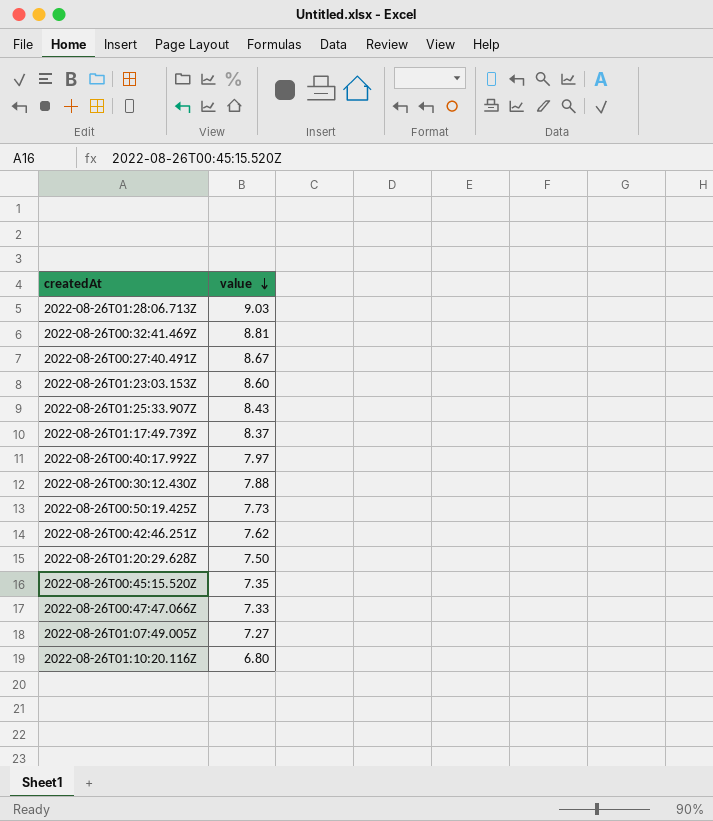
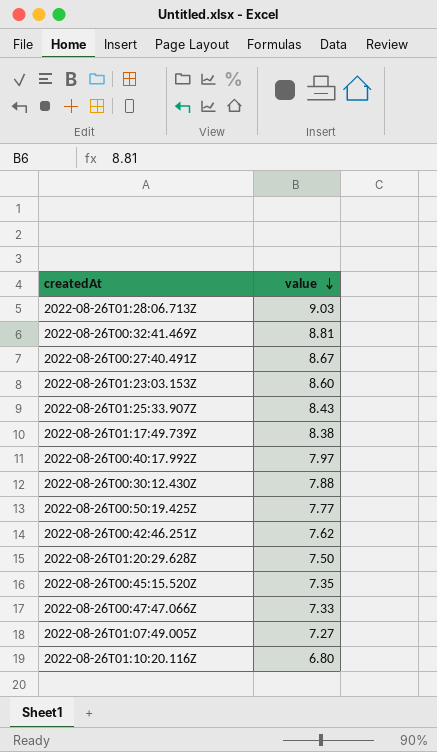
2022-08-26T01:17:49.739Z | value: 8.37 -> 8.38
2022-08-26T00:50:19.425Z | value: 7.73 -> 7.77

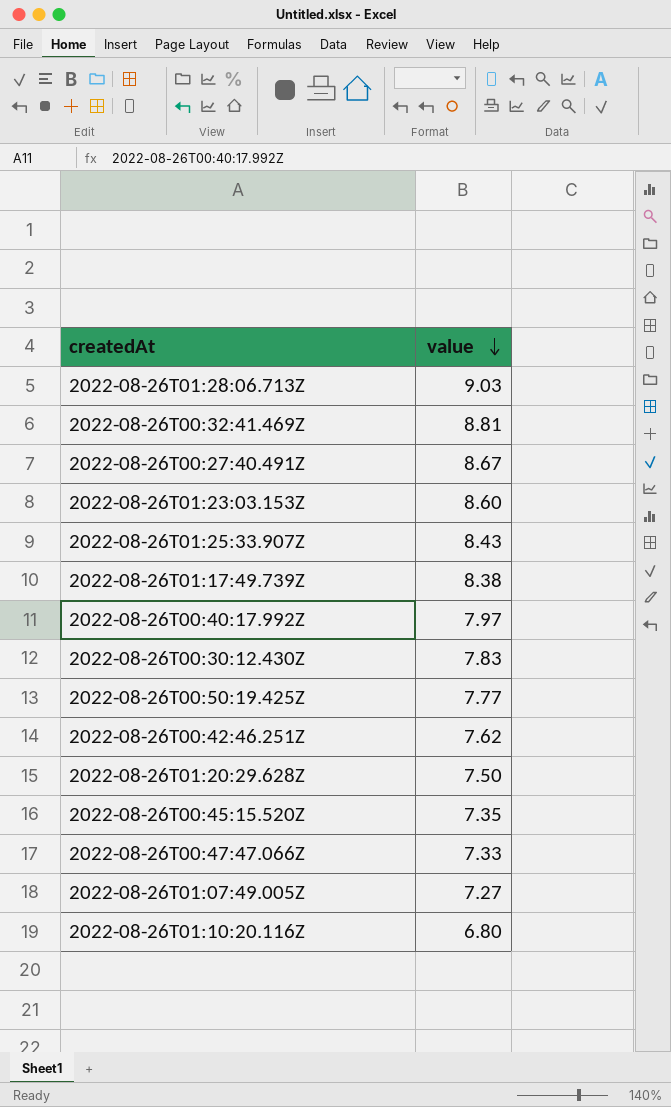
2022-08-26T00:30:12.430Z | value: 7.88 -> 7.83

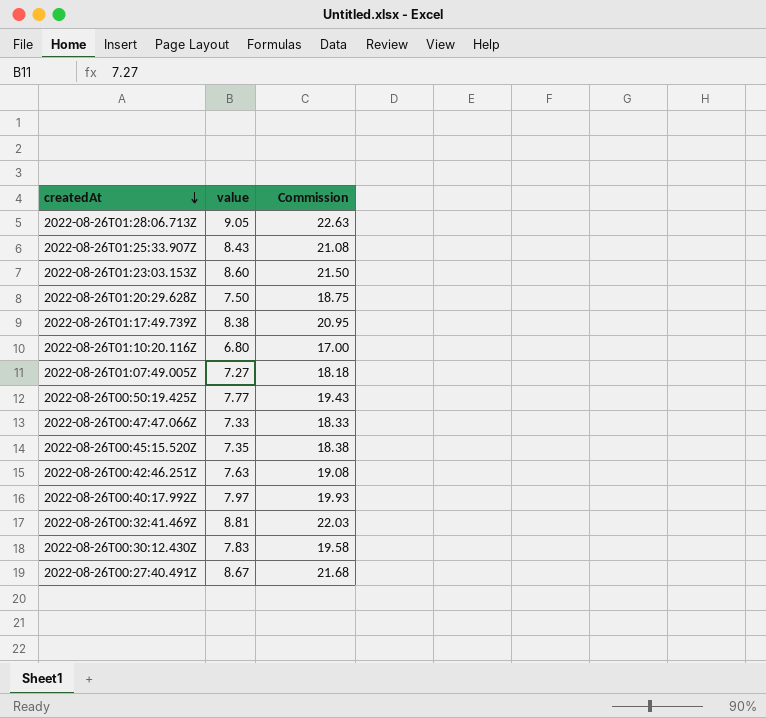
row order: value descending -> createdAt descending
column Commission | formula: none -> [value] * 2.5
2022-08-26T01:28:06.713Z | value: 9.03 -> 9.05
2022-08-26T00:42:46.251Z | value: 7.62 -> 7.63

